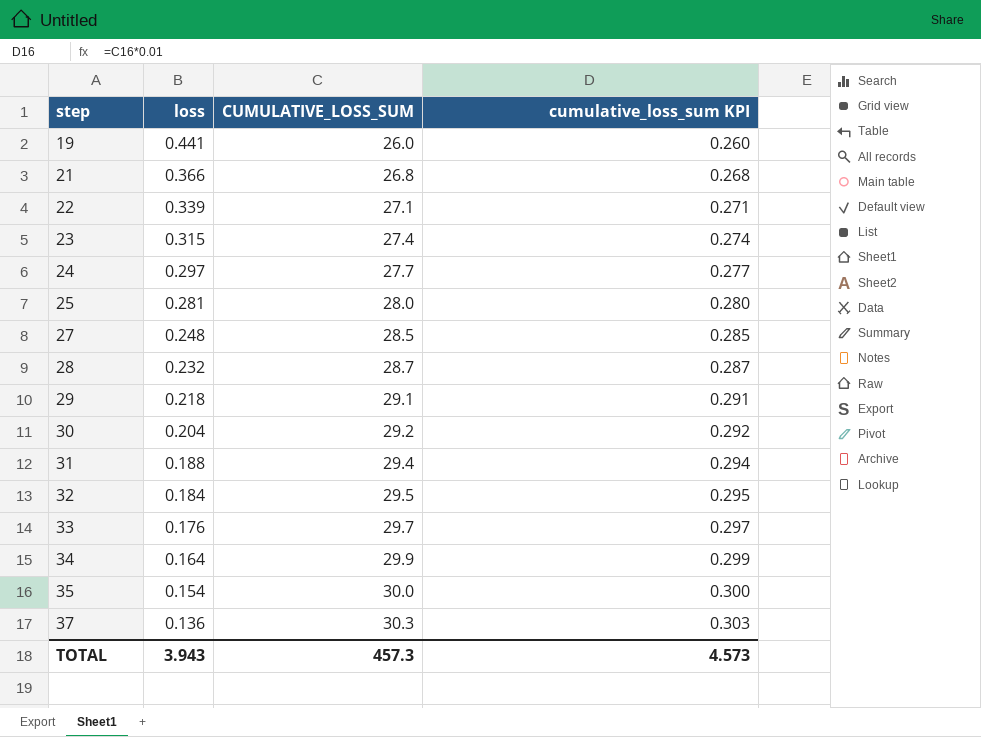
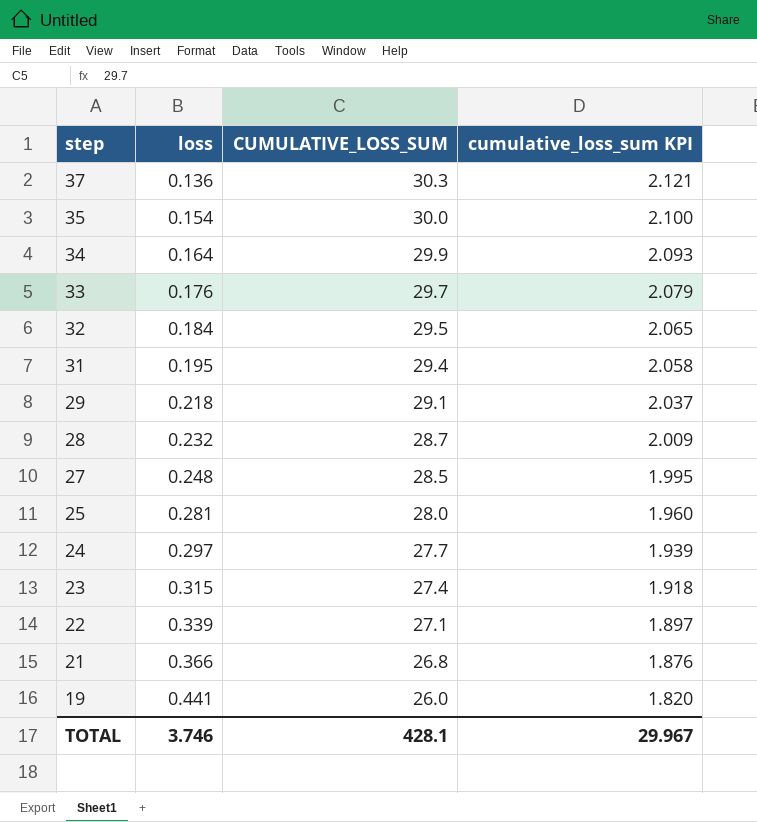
row order: step ascending -> step descending
column cumulative_loss_sum KPI | formula: [CUMULATIVE_LOSS_SUM] * 0.01 -> [CUMULATIVE_LOSS_SUM] * 0.07
row 30: 0.204 | 29.2 | 0.292 -> none
31 | loss: 0.188 -> 0.195
TOTAL | loss: 3.943 -> 3.746
TOTAL | CUMULATIVE_LOSS_SUM: 457.3 -> 428.1
TOTAL | cumulative_loss_sum KPI: 4.573 -> 29.967

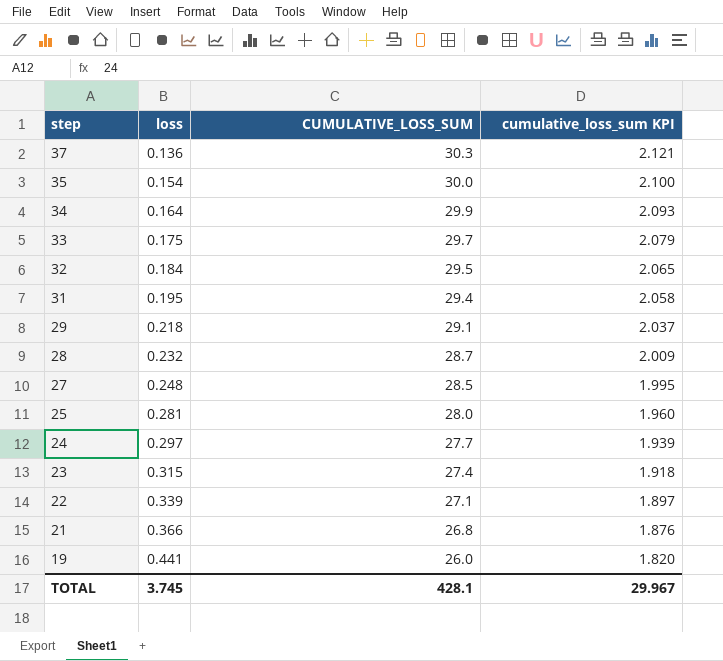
33 | loss: 0.176 -> 0.175
TOTAL | loss: 3.746 -> 3.745

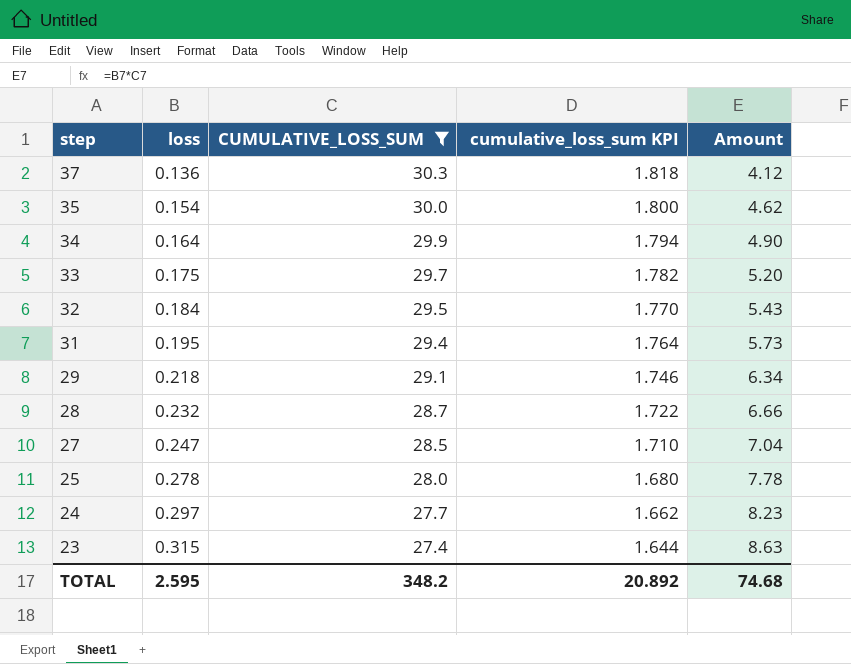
filter: none -> CUMULATIVE_LOSS_SUM >= 27.4
column cumulative_loss_sum KPI | formula: [CUMULATIVE_LOSS_SUM] * 0.07 -> [CUMULATIVE_LOSS_SUM] * 0.06
column Amount | formula: none -> [loss] * [CUMULATIVE_LOSS_SUM]
27 | loss: 0.248 -> 0.247
25 | loss: 0.281 -> 0.278
TOTAL | loss: 3.745 -> 2.595
TOTAL | CUMULATIVE_LOSS_SUM: 428.1 -> 348.2
TOTAL | cumulative_loss_sum KPI: 29.967 -> 20.892

